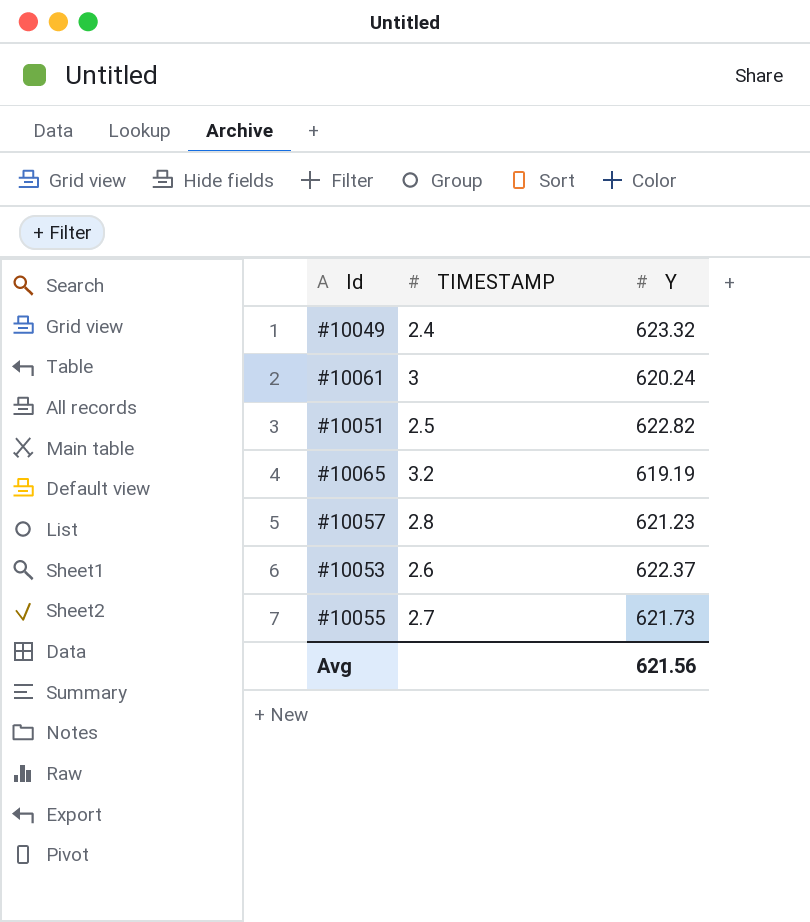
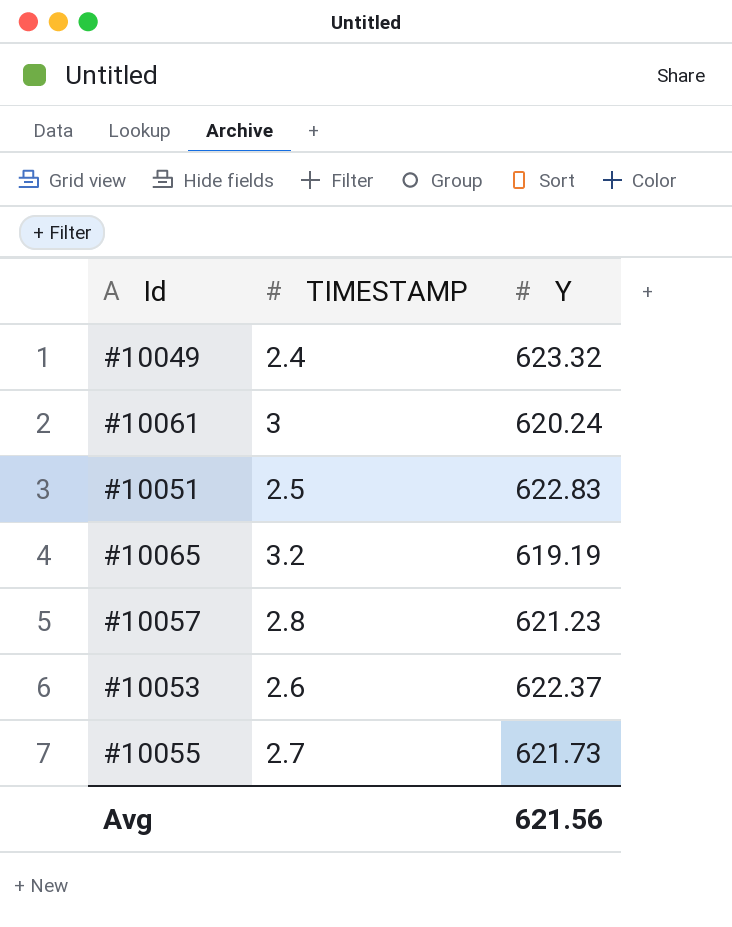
#10051 | Y: 622.82 -> 622.83

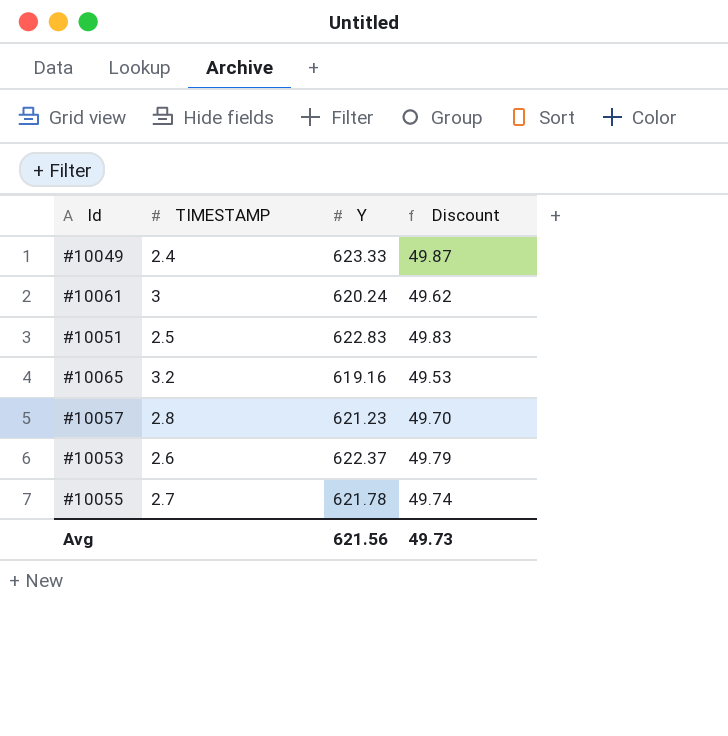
column Discount | formula: none -> [Y] * 0.08
#10049 | Y: 623.32 -> 623.33
#10065 | Y: 619.19 -> 619.16
#10055 | Y: 621.73 -> 621.78

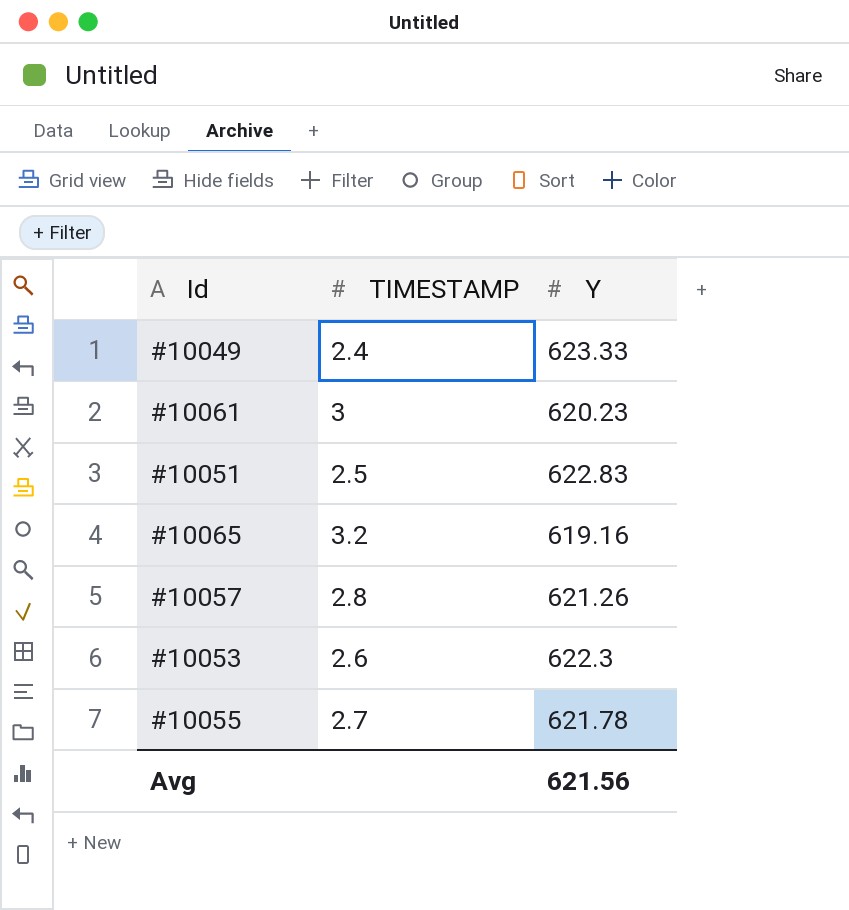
column Discount | formula: [Y] * 0.08 -> none
#10061 | Y: 620.24 -> 620.23
#10057 | Y: 621.23 -> 621.26
#10053 | Y: 622.37 -> 622.3

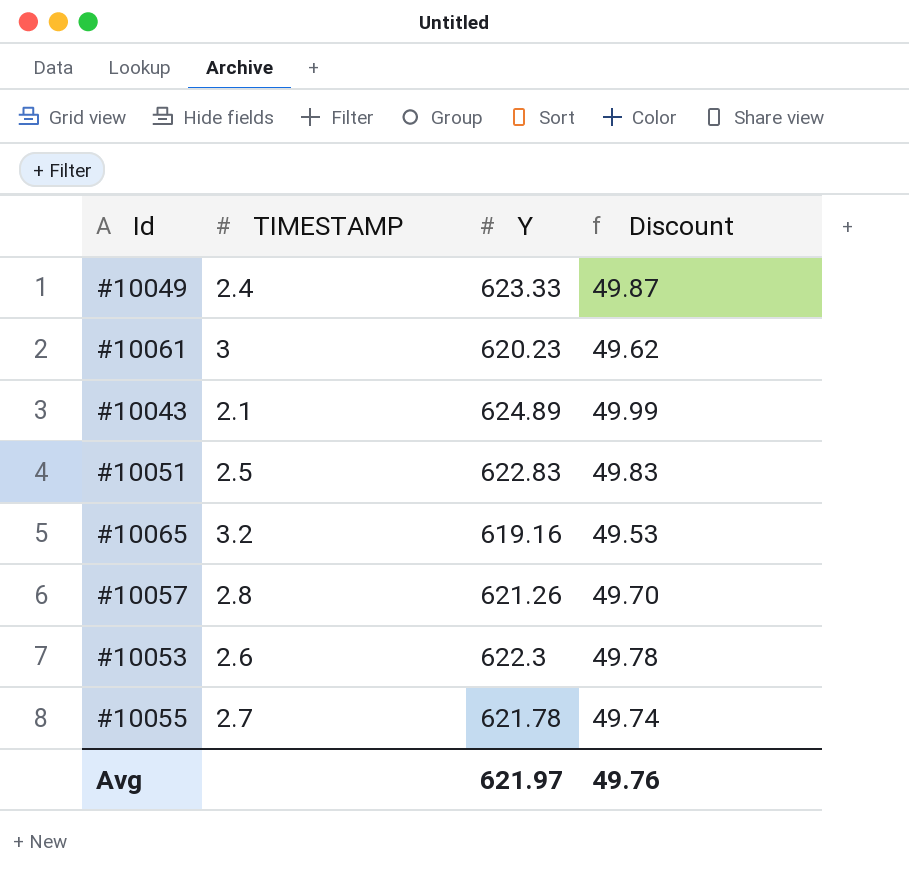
column Discount | formula: none -> [Y] * 0.08
row #10043: none -> 2.1 | 624.89 | 49.99
Avg | Y: 621.56 -> 621.97

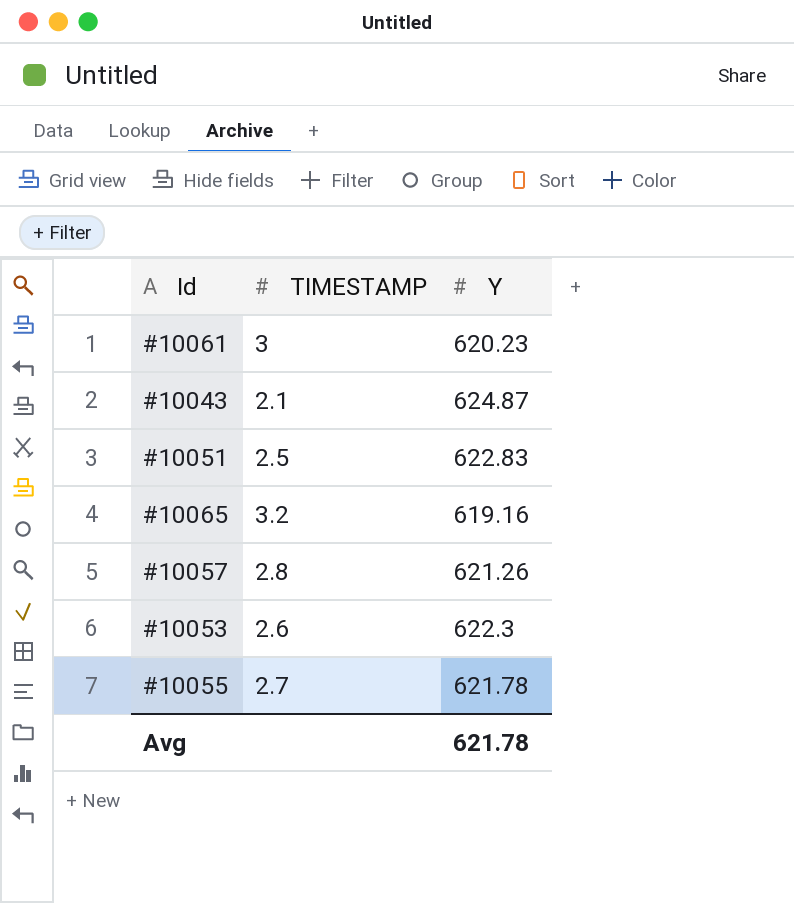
column Discount | formula: [Y] * 0.08 -> none
row #10049: 2.4 | 623.33 | 49.87 -> none
#10043 | Y: 624.89 -> 624.87
Avg | Y: 621.97 -> 621.78

